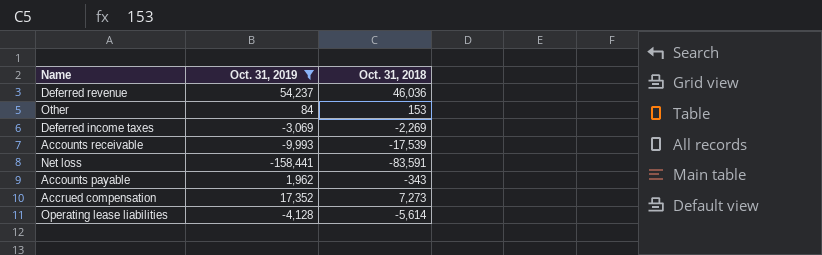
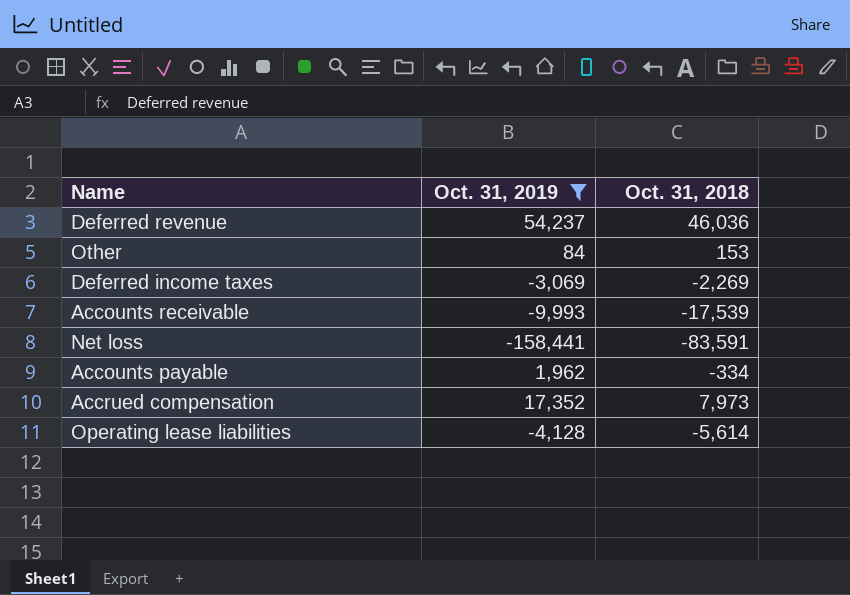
Accounts payable | Oct. 31, 2018: -343 -> -334
Accrued compensation | Oct. 31, 2018: 7,273 -> 7,973

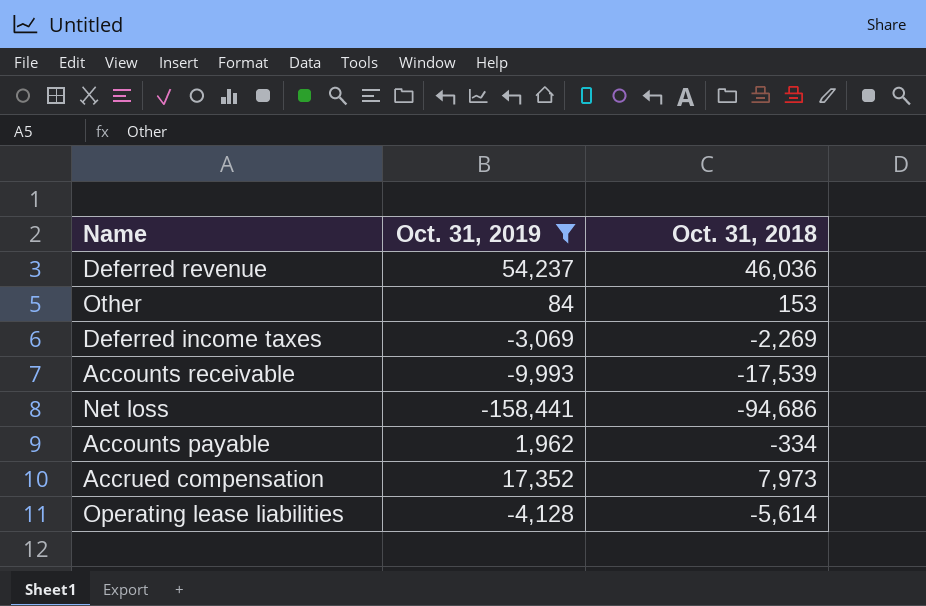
Net loss | Oct. 31, 2018: -83,591 -> -94,686

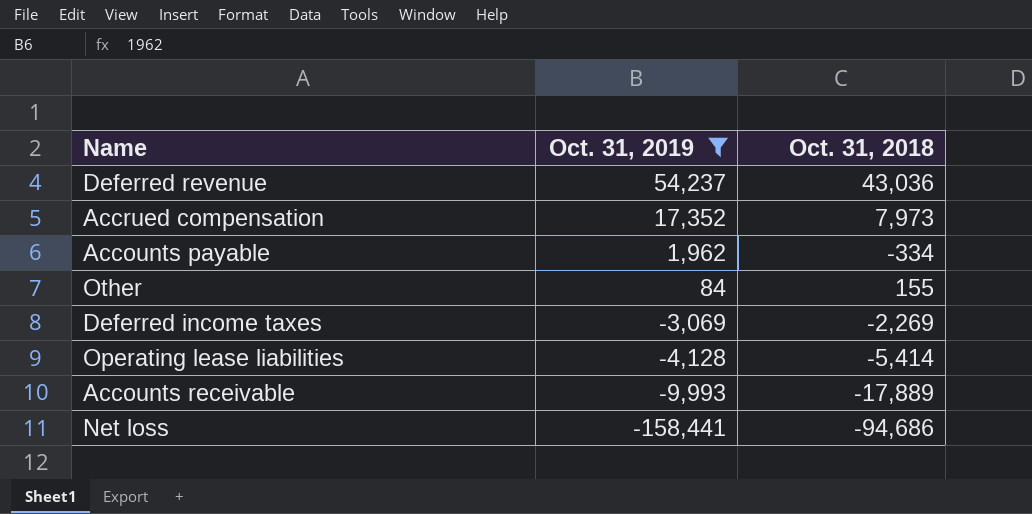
row order: none -> Oct. 31, 2019 descending
Deferred revenue | Oct. 31, 2018: 46,036 -> 43,036
Other | Oct. 31, 2018: 153 -> 155
Operating lease liabilities | Oct. 31, 2018: -5,614 -> -5,414
Accounts receivable | Oct. 31, 2018: -17,539 -> -17,889

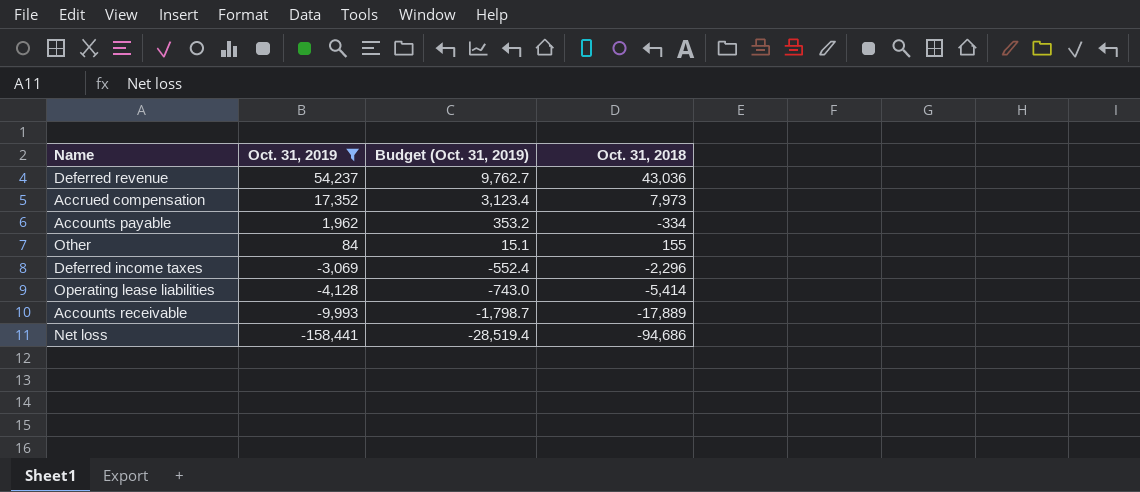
column Budget (Oct. 31, 2019) | formula: none -> [Oct. 31, 2019] * 0.18
Deferred income taxes | Oct. 31, 2018: -2,269 -> -2,296

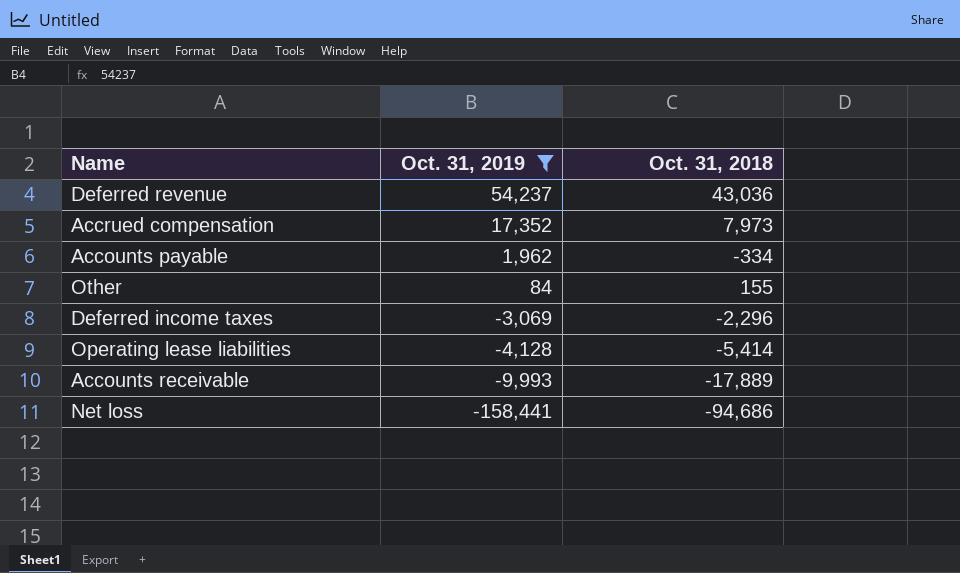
column Budget (Oct. 31, 2019) | formula: [Oct. 31, 2019] * 0.18 -> none

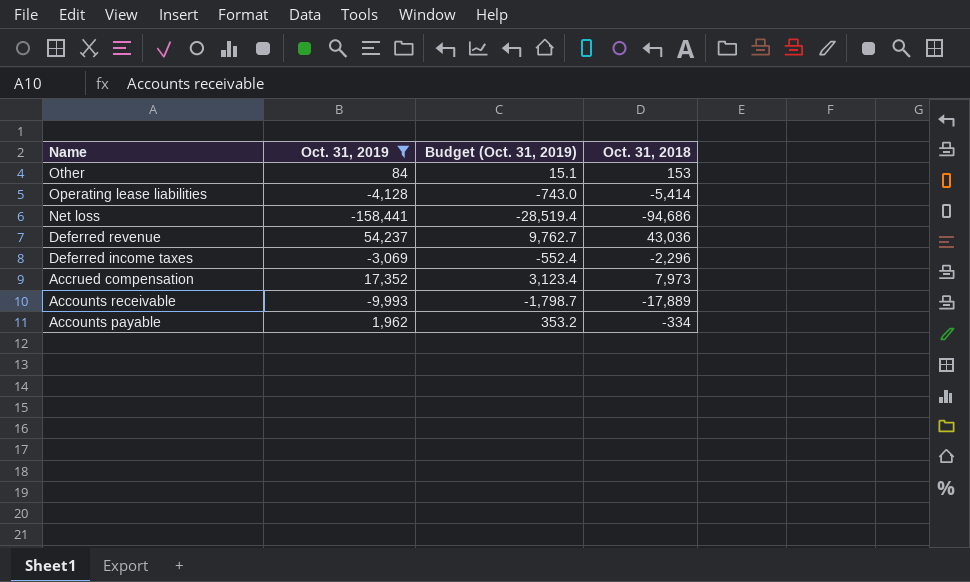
row order: Oct. 31, 2019 descending -> Name descending
column Budget (Oct. 31, 2019) | formula: none -> [Oct. 31, 2019] * 0.18
Other | Oct. 31, 2018: 155 -> 153

